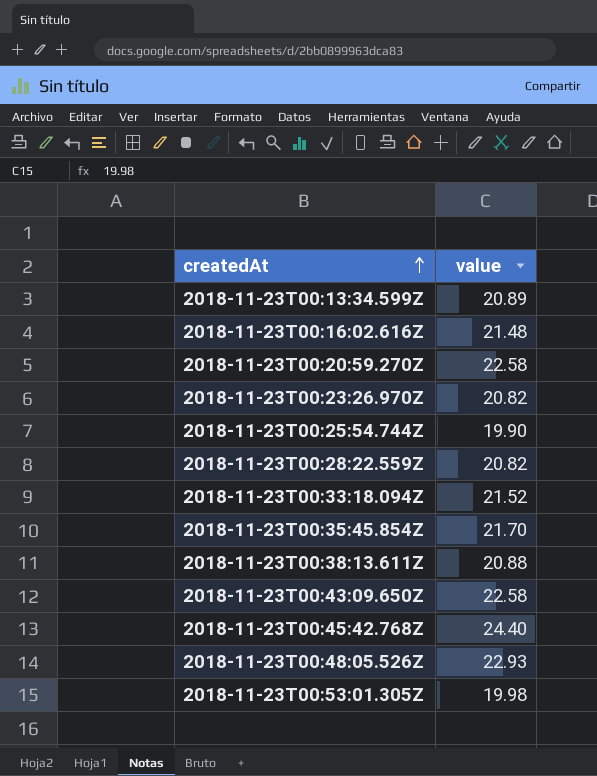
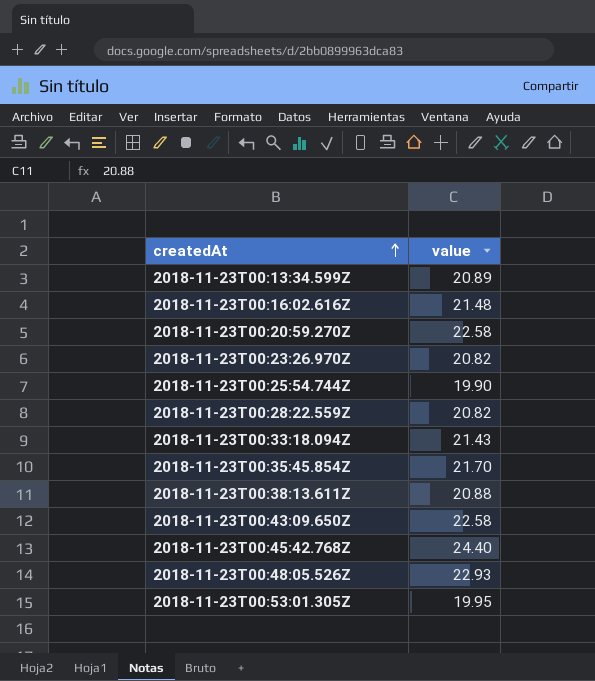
2018-11-23T00:33:18.094Z | value: 21.52 -> 21.43
2018-11-23T00:53:01.305Z | value: 19.98 -> 19.95

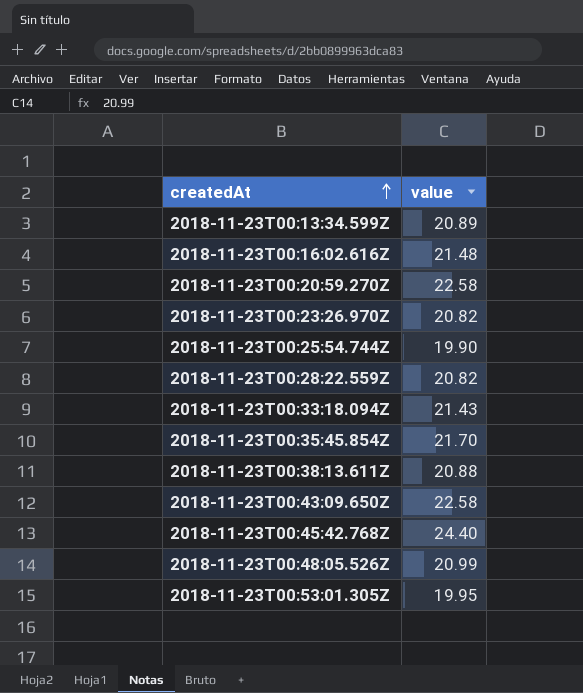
2018-11-23T00:48:05.526Z | value: 22.93 -> 20.99

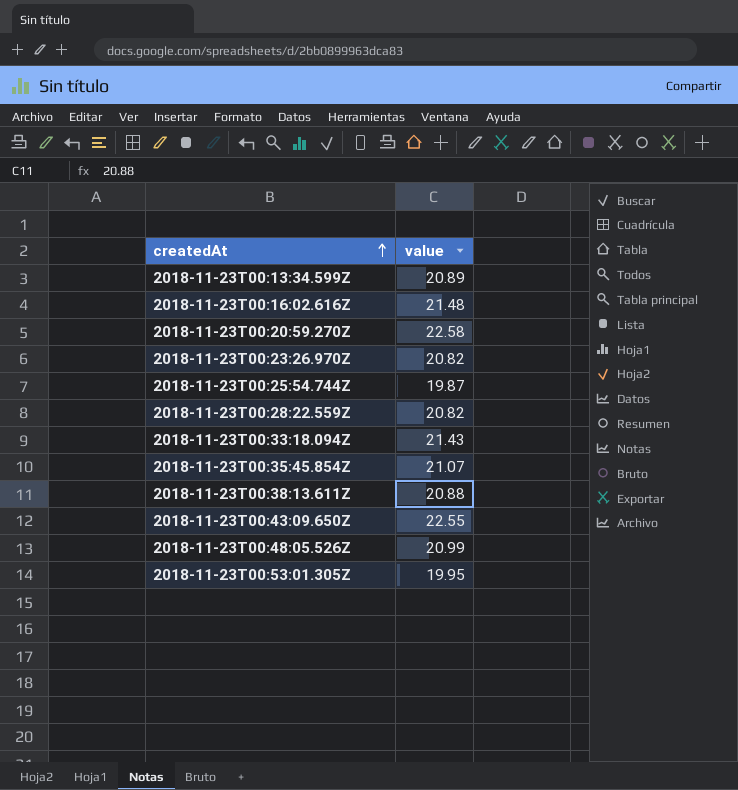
row 2018-11-23T00:45:42.768Z: 24.40 -> none
2018-11-23T00:25:54.744Z | value: 19.90 -> 19.87
2018-11-23T00:35:45.854Z | value: 21.70 -> 21.07
2018-11-23T00:43:09.650Z | value: 22.58 -> 22.55

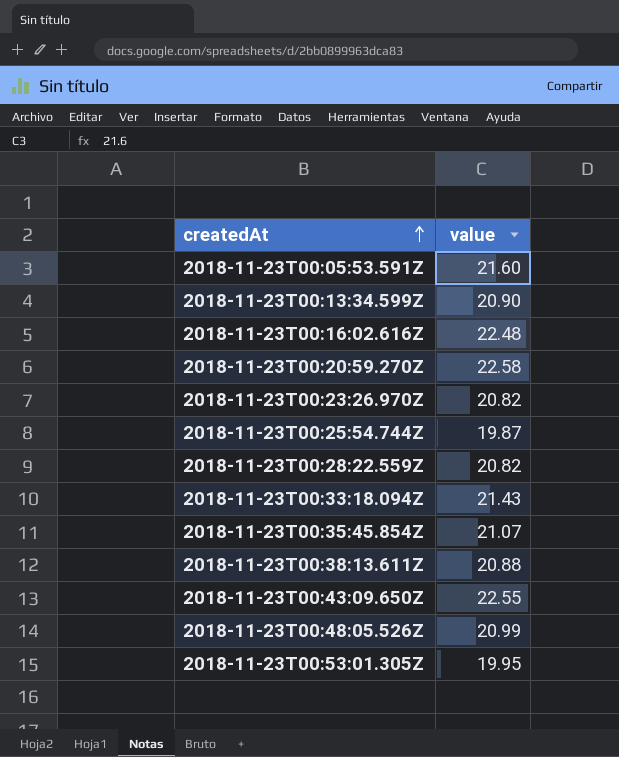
row 2018-11-23T00:05:53.591Z: none -> 21.60
2018-11-23T00:13:34.599Z | value: 20.89 -> 20.90
2018-11-23T00:16:02.616Z | value: 21.48 -> 22.48

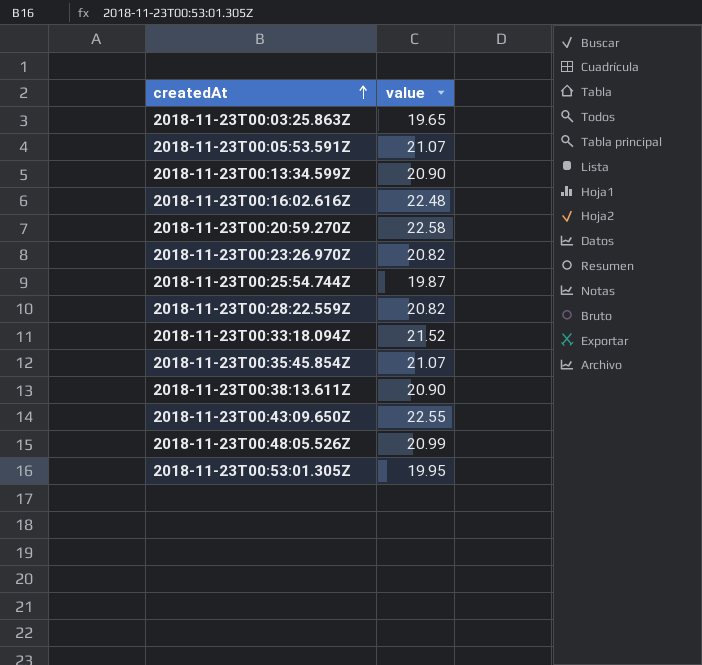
row 2018-11-23T00:03:25.863Z: none -> 19.65
2018-11-23T00:05:53.591Z | value: 21.60 -> 21.07
2018-11-23T00:33:18.094Z | value: 21.43 -> 21.52
2018-11-23T00:38:13.611Z | value: 20.88 -> 20.90

